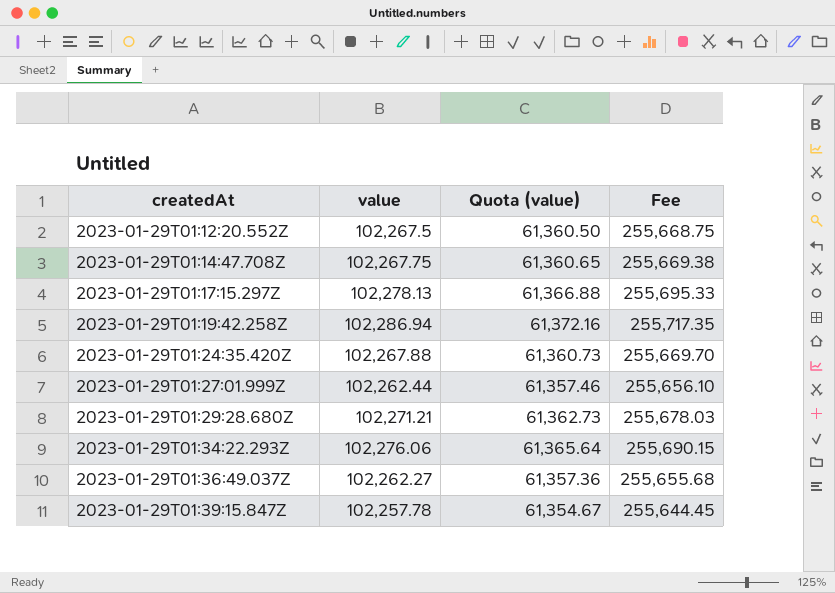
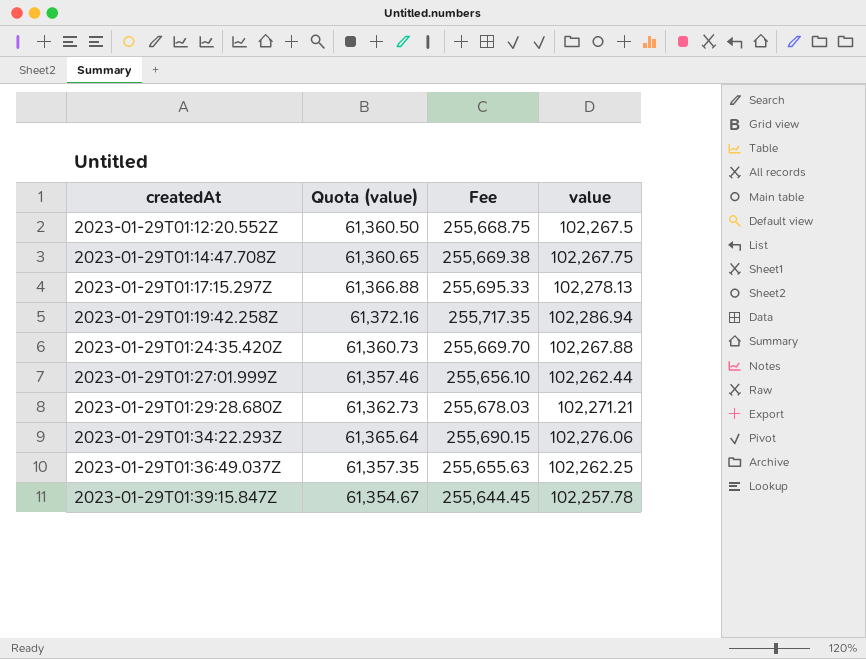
column value | position: 2 -> 4
2023-01-29T01:36:49.037Z | Quota (value): 61,357.36 -> 61,357.35
2023-01-29T01:36:49.037Z | Fee: 255,655.68 -> 255,655.63
2023-01-29T01:36:49.037Z | value: 102,262.27 -> 102,262.25

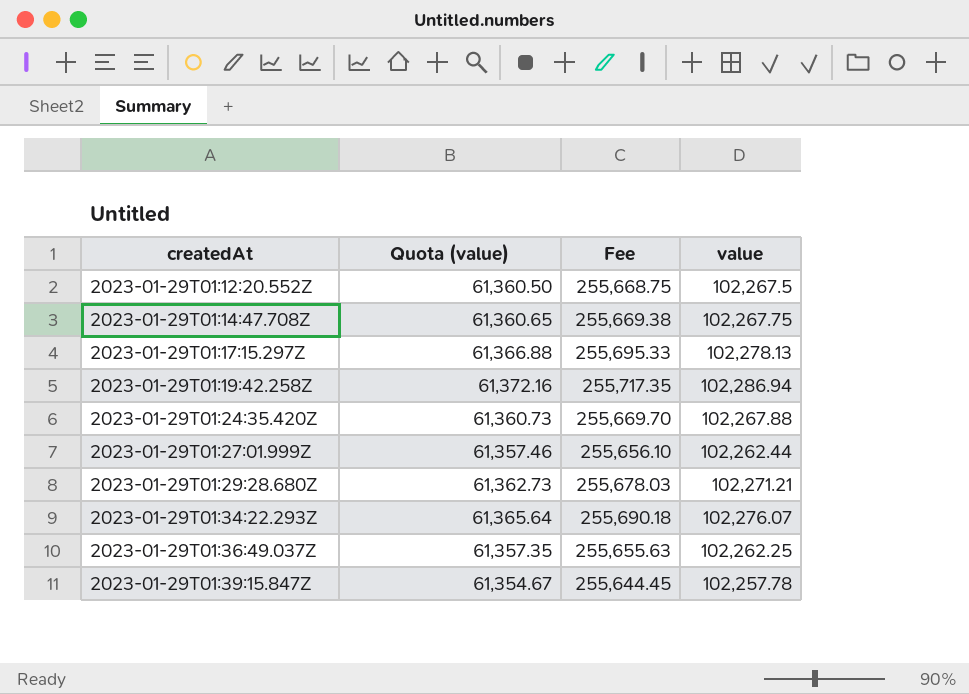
2023-01-29T01:34:22.293Z | Fee: 255,690.15 -> 255,690.18
2023-01-29T01:34:22.293Z | value: 102,276.06 -> 102,276.07

